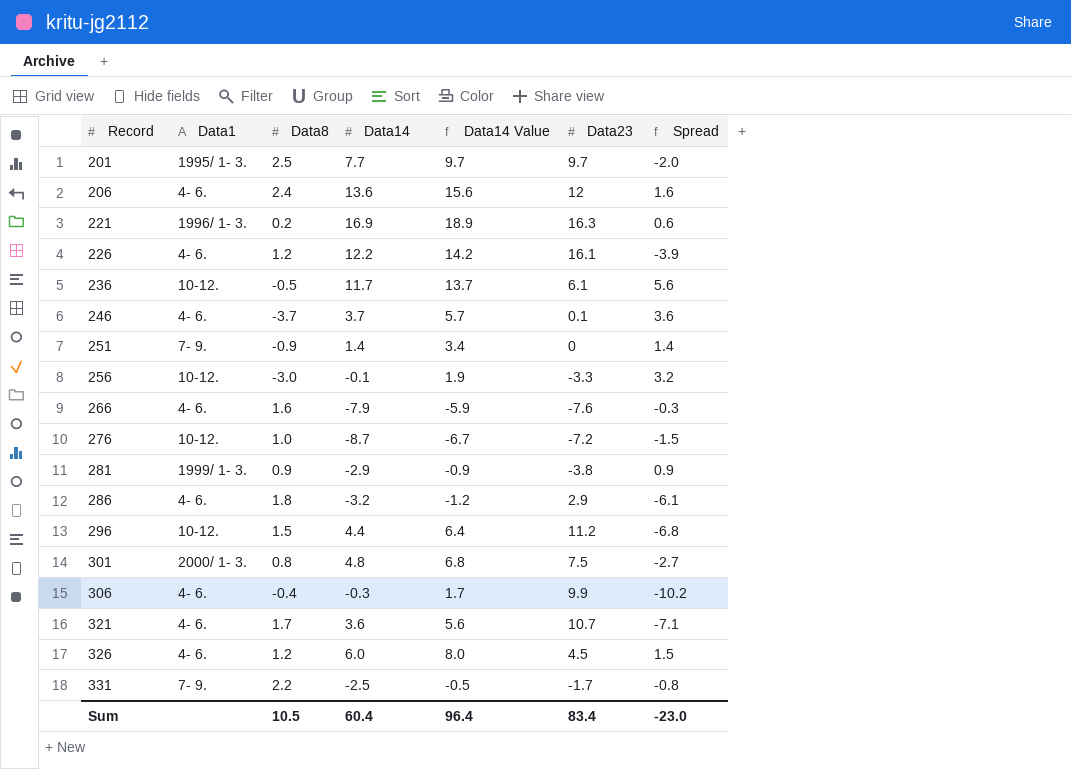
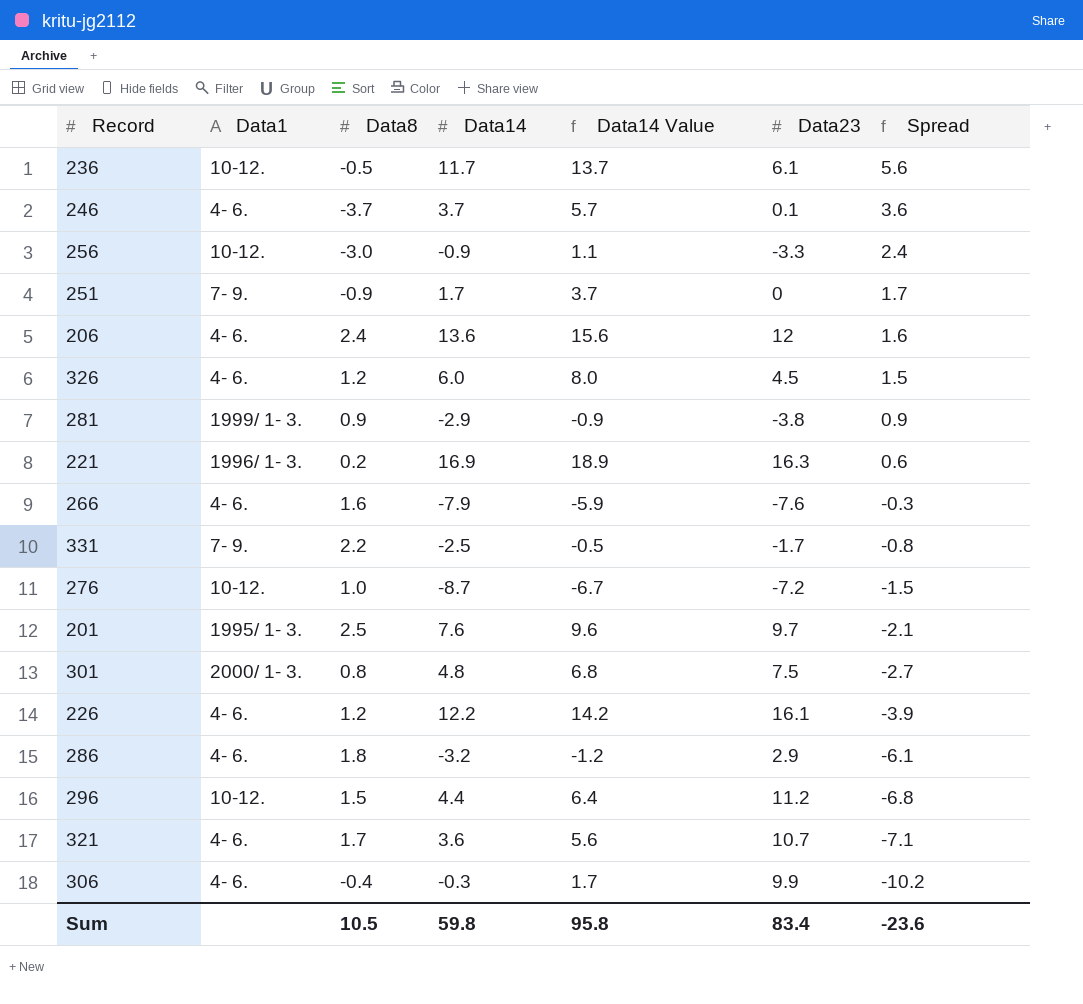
row order: Record ascending -> Spread descending
256 | Data14: -0.1 -> -0.9
256 | Data14 Value: 1.9 -> 1.1
256 | Spread: 3.2 -> 2.4
251 | Data14: 1.4 -> 1.7
251 | Data14 Value: 3.4 -> 3.7
251 | Spread: 1.4 -> 1.7
201 | Data14: 7.7 -> 7.6
201 | Data14 Value: 9.7 -> 9.6
201 | Spread: -2.0 -> -2.1
Sum | Data14: 60.4 -> 59.8
Sum | Data14 Value: 96.4 -> 95.8
Sum | Spread: -23.0 -> -23.6

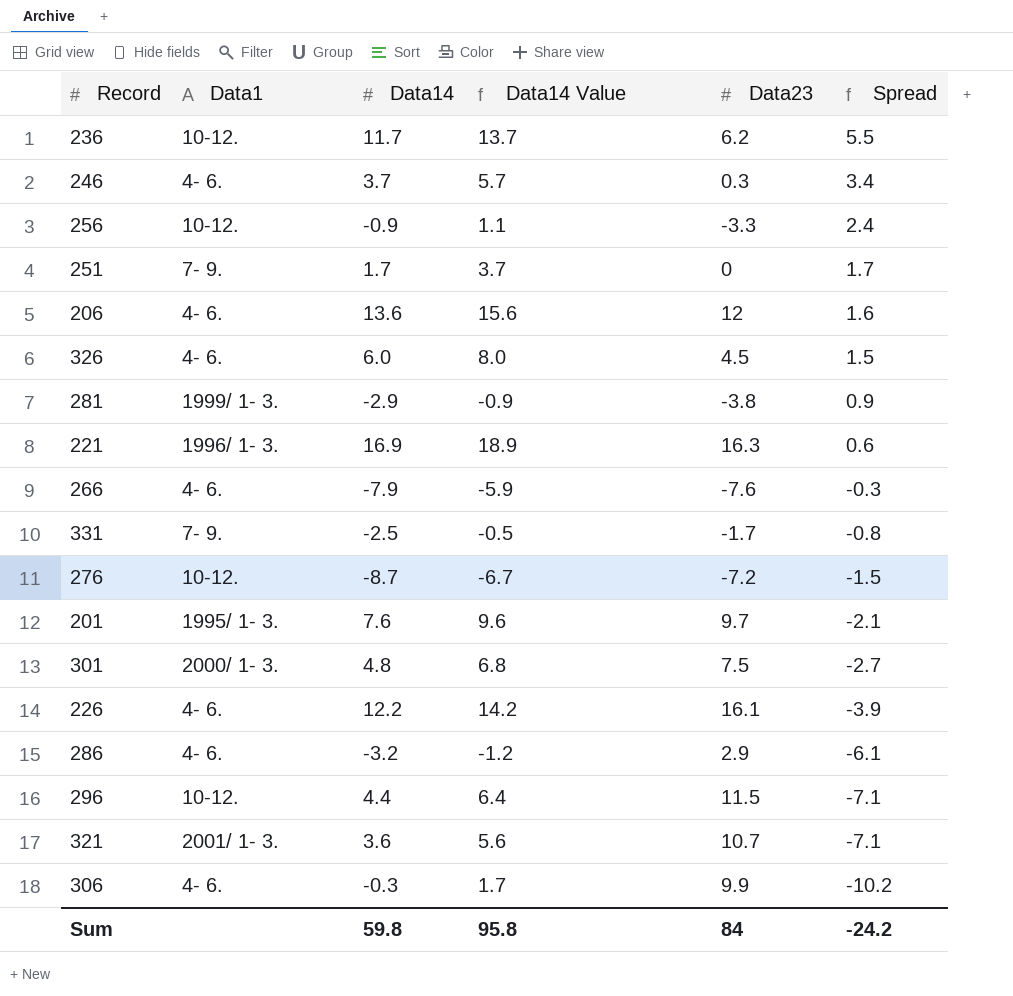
column Data8 | position: 3 -> none
236 | Data23: 6.1 -> 6.2
236 | Spread: 5.6 -> 5.5
246 | Data23: 0.1 -> 0.3
246 | Spread: 3.6 -> 3.4
296 | Data23: 11.2 -> 11.5
296 | Spread: -6.8 -> -7.1
321 | Data1: 4- 6. -> 2001/ 1- 3.
Sum | Data23: 83.4 -> 84
Sum | Spread: -23.6 -> -24.2

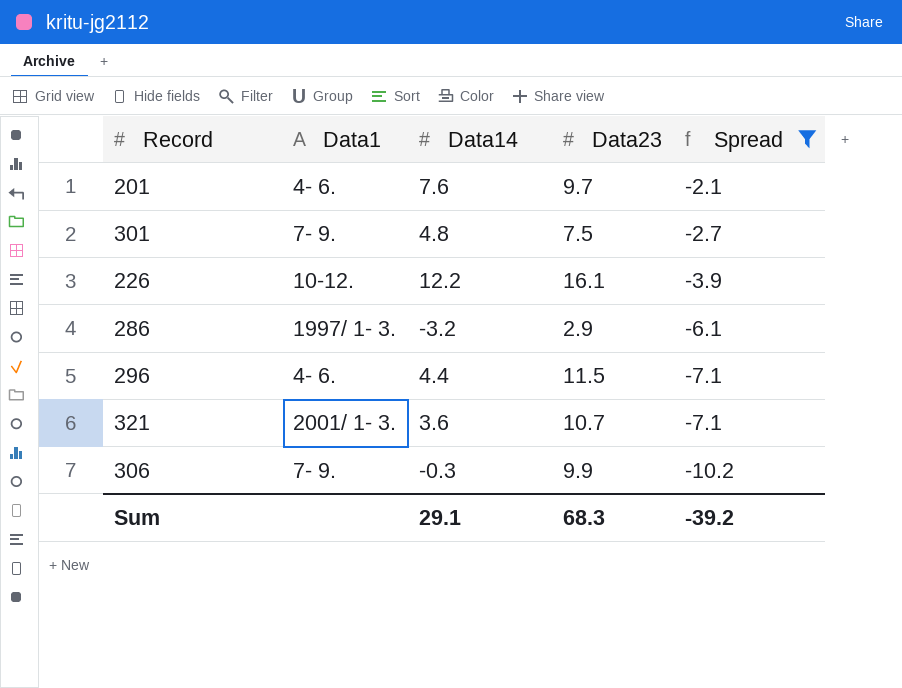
filter: none -> Spread <= -2.1
column Data14 Value | formula: [Data14] + 2 -> none
201 | Data1: 1995/ 1- 3. -> 4- 6.
301 | Data1: 2000/ 1- 3. -> 7- 9.
226 | Data1: 4- 6. -> 10-12.
286 | Data1: 4- 6. -> 1997/ 1- 3.
296 | Data1: 10-12. -> 4- 6.
306 | Data1: 4- 6. -> 7- 9.
Sum | Data14: 59.8 -> 29.1
Sum | Data23: 84 -> 68.3
Sum | Spread: -24.2 -> -39.2

